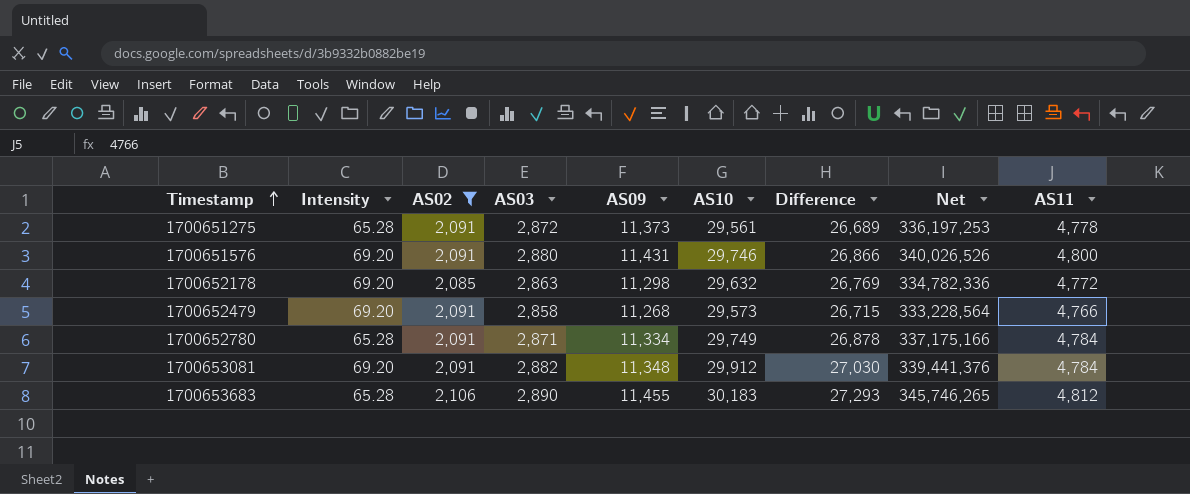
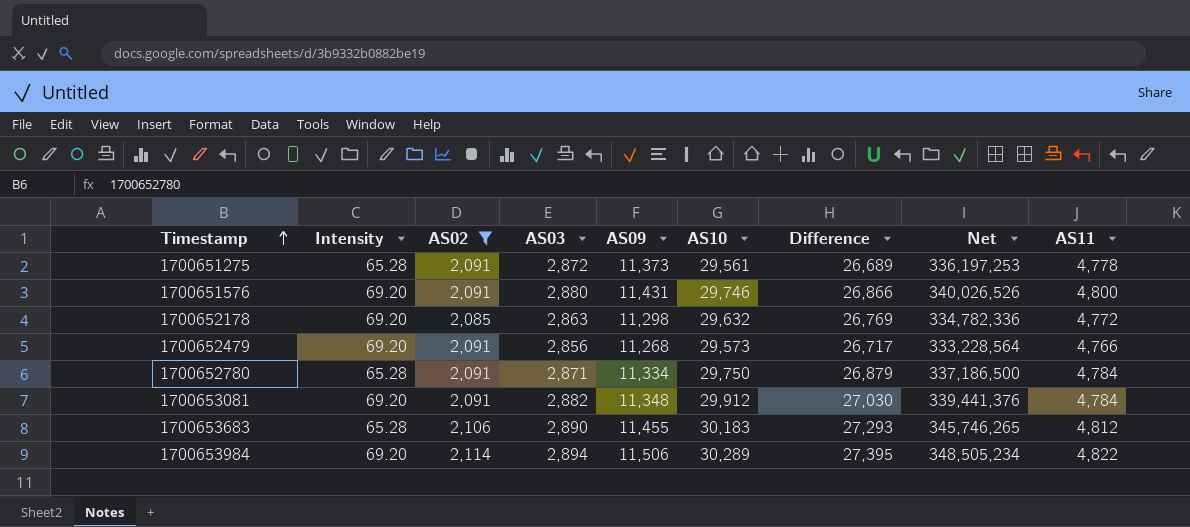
1700652479 | AS03: 2,858 -> 2,856
1700652479 | Difference: 26,715 -> 26,717
1700652780 | AS10: 29,749 -> 29,750
1700652780 | Difference: 26,878 -> 26,879
1700652780 | Net: 337,175,166 -> 337,186,500
row 1700653984: none -> 69.20 | 2,114 | 2,894 | 11,506 | 30,289 | 27,395 | 348,505,234 | 4,822

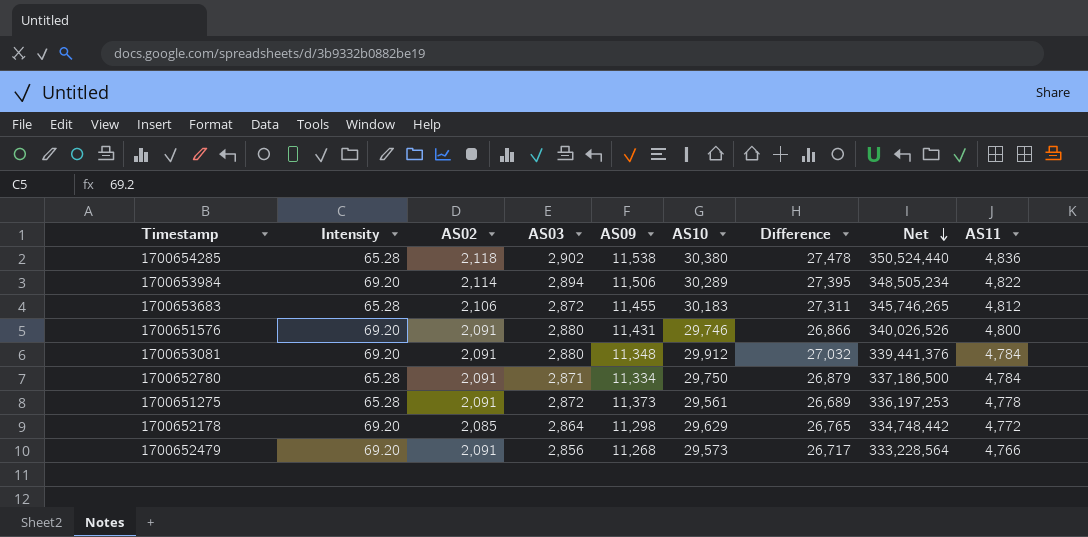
filter: AS02 != 2,118 -> none
row order: Timestamp ascending -> Net descending
1700653683 | AS03: 2,890 -> 2,872
1700653683 | Difference: 27,293 -> 27,311
1700653081 | AS03: 2,882 -> 2,880
1700653081 | Difference: 27,030 -> 27,032
1700652178 | AS03: 2,863 -> 2,864
1700652178 | AS10: 29,632 -> 29,629
1700652178 | Difference: 26,769 -> 26,765
1700652178 | Net: 334,782,336 -> 334,748,442

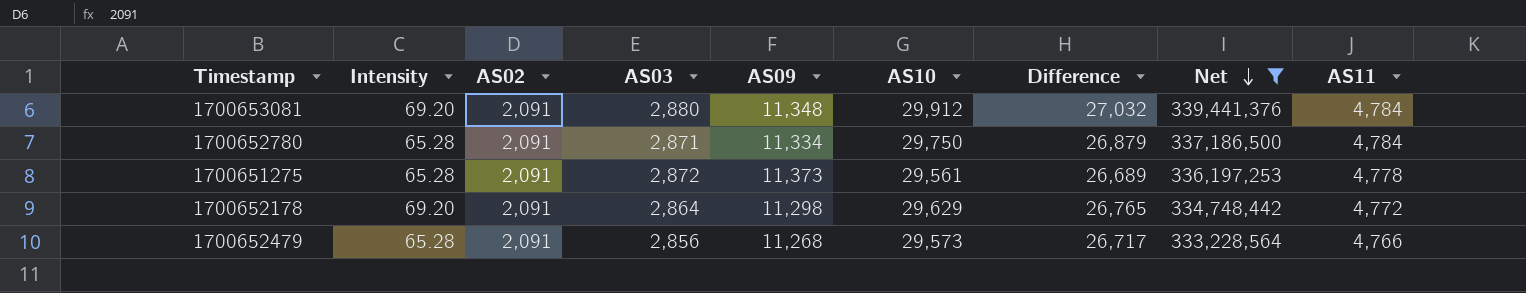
filter: none -> Net <= 339,441,376
1700652178 | AS02: 2,085 -> 2,091
1700652479 | Intensity: 69.20 -> 65.28

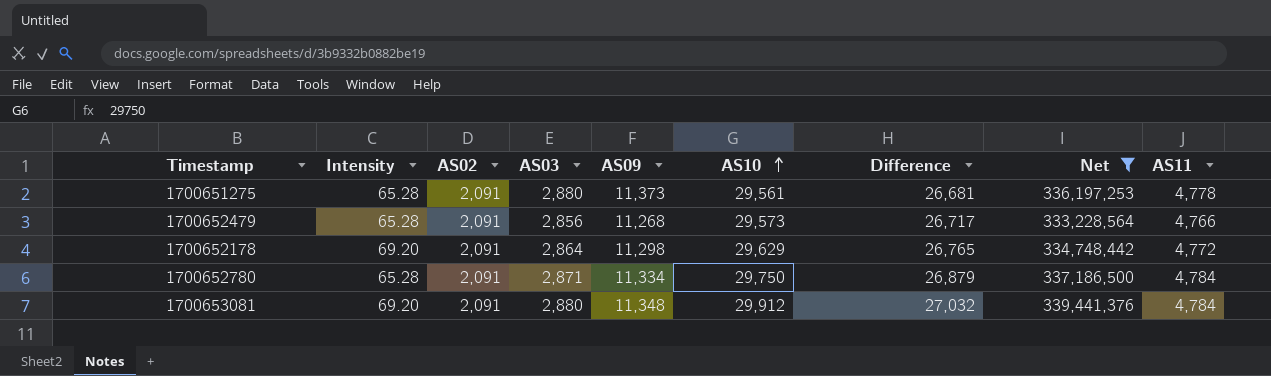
row order: Net descending -> AS10 ascending
1700651275 | AS03: 2,872 -> 2,880
1700651275 | Difference: 26,689 -> 26,681

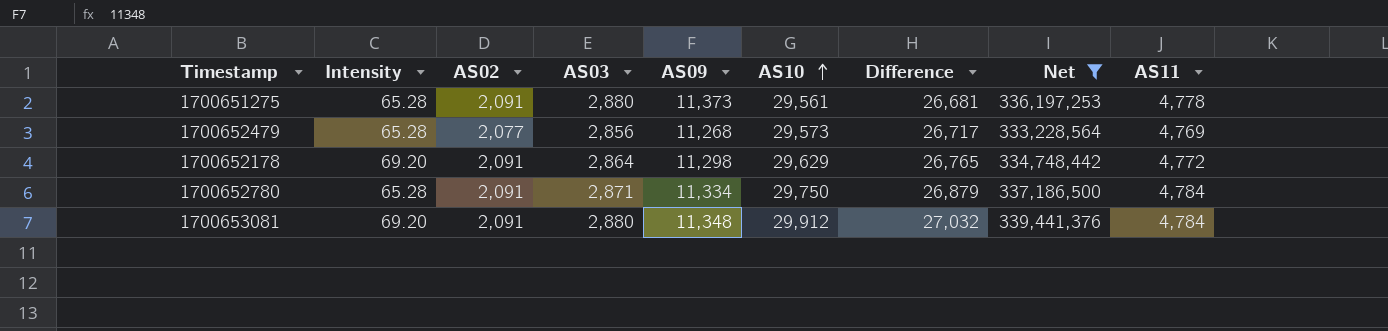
1700652479 | AS02: 2,091 -> 2,077
1700652479 | AS11: 4,766 -> 4,769

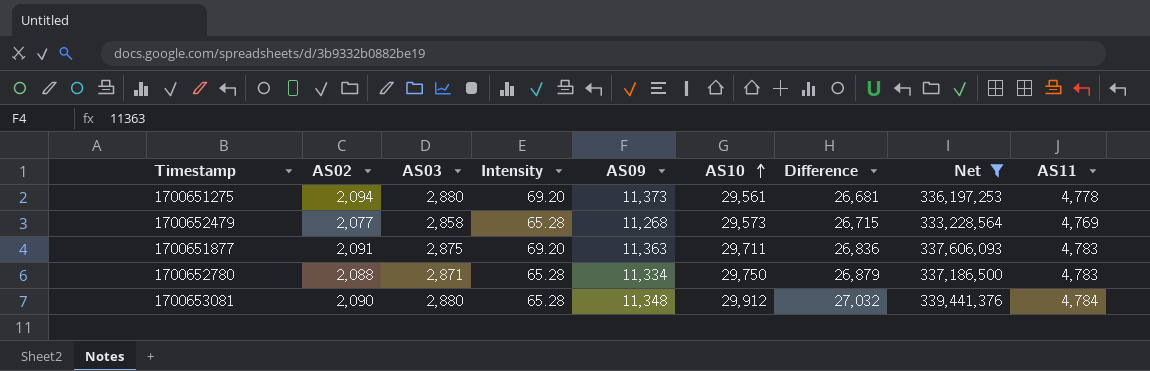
column Intensity | position: 2 -> 4
row 1700652178: 69.20 | 2,091 | 2,864 | 11,298 | 29,629 | 26,765 | 334,748,442 | 4,772 -> none
1700651275 | AS02: 2,091 -> 2,094
1700651275 | Intensity: 65.28 -> 69.20
1700652479 | AS03: 2,856 -> 2,858
1700652479 | Difference: 26,717 -> 26,715
row 1700651877: none -> 2,091 | 2,875 | 69.20 | 11,363 | 29,711 | 26,836 | 337,606,093 | 4,783
1700652780 | AS02: 2,091 -> 2,088
1700652780 | AS11: 4,784 -> 4,783
1700653081 | AS02: 2,091 -> 2,090
1700653081 | Intensity: 69.20 -> 65.28

